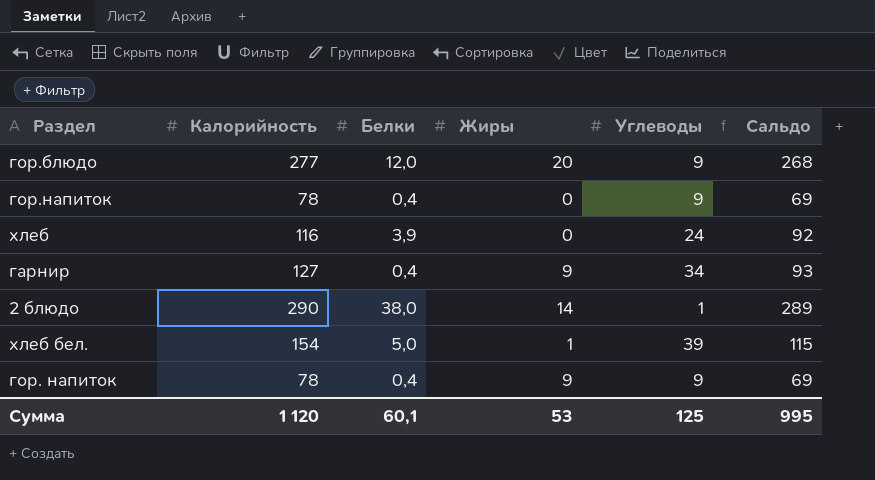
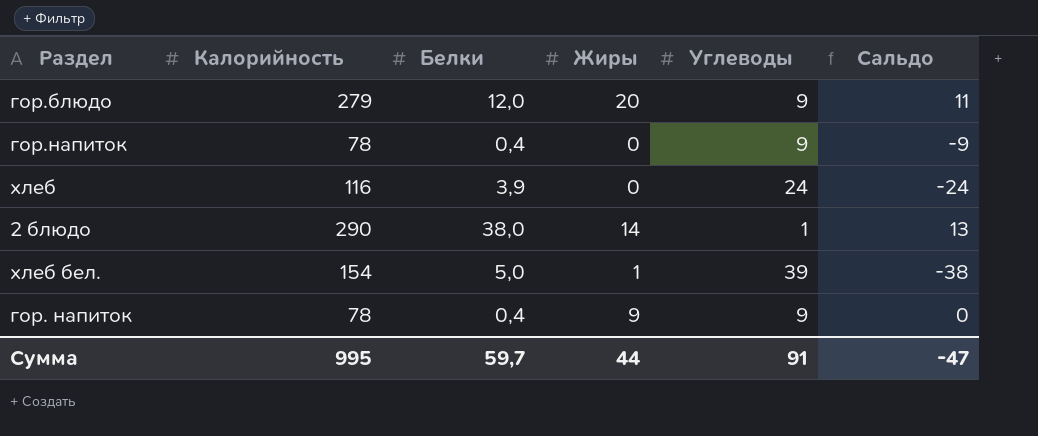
column Сальдо | formula: [Калорийность] - [Углеводы] -> [Жиры] - [Углеводы]
row гарнир: 127 | 0,4 | 9 | 34 | 93 -> none
гор.блюдо | Калорийность: 277 -> 279
Сумма | Калорийность: 1 120 -> 995
Сумма | Белки: 60,1 -> 59,7
Сумма | Жиры: 53 -> 44
Сумма | Углеводы: 125 -> 91
Сумма | Сальдо: 995 -> -47

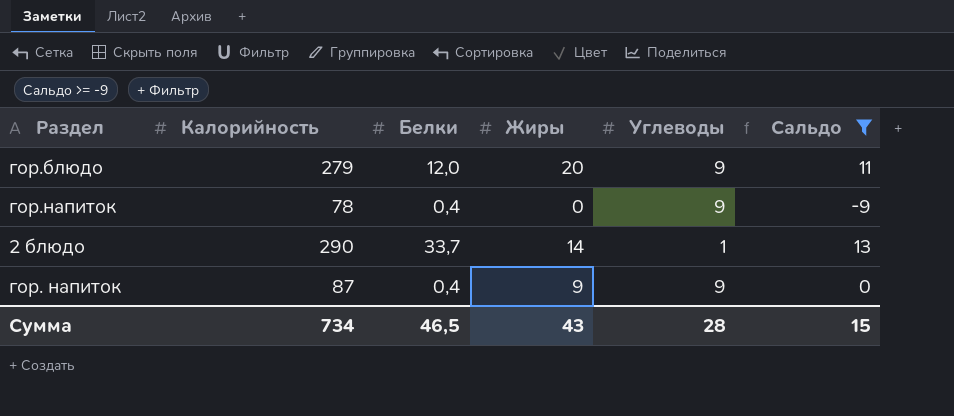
filter: none -> Сальдо >= -9
2 блюдо | Белки: 38,0 -> 33,7
гор. напиток | Калорийность: 78 -> 87
Сумма | Калорийность: 995 -> 734
Сумма | Белки: 59,7 -> 46,5
Сумма | Жиры: 44 -> 43
Сумма | Углеводы: 91 -> 28
Сумма | Сальдо: -47 -> 15

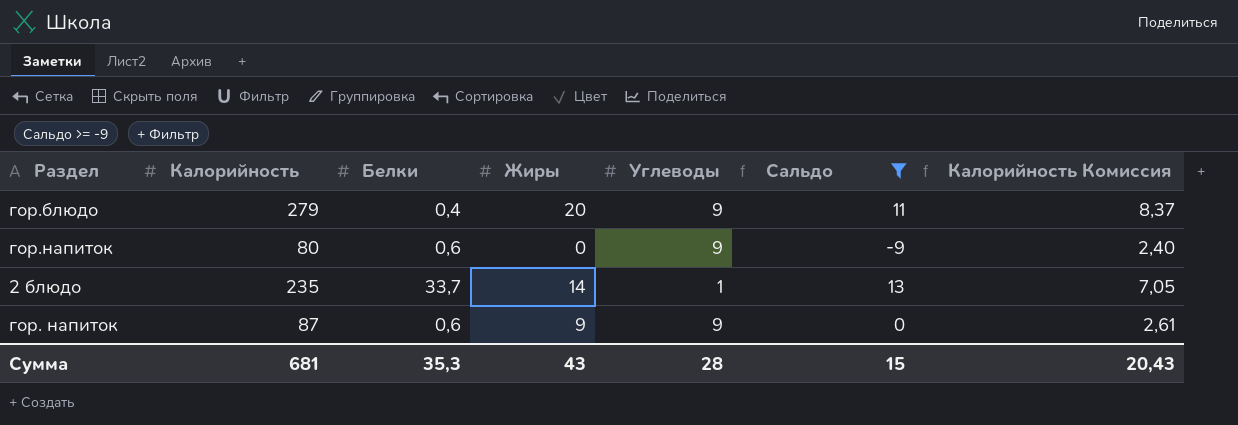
column Калорийность Комиссия | formula: none -> [Калорийность] * 0,03
гор.блюдо | Белки: 12,0 -> 0,4
гор.напиток | Калорийность: 78 -> 80
гор.напиток | Белки: 0,4 -> 0,6
2 блюдо | Калорийность: 290 -> 235
гор. напиток | Белки: 0,4 -> 0,6
Сумма | Калорийность: 734 -> 681
Сумма | Белки: 46,5 -> 35,3

